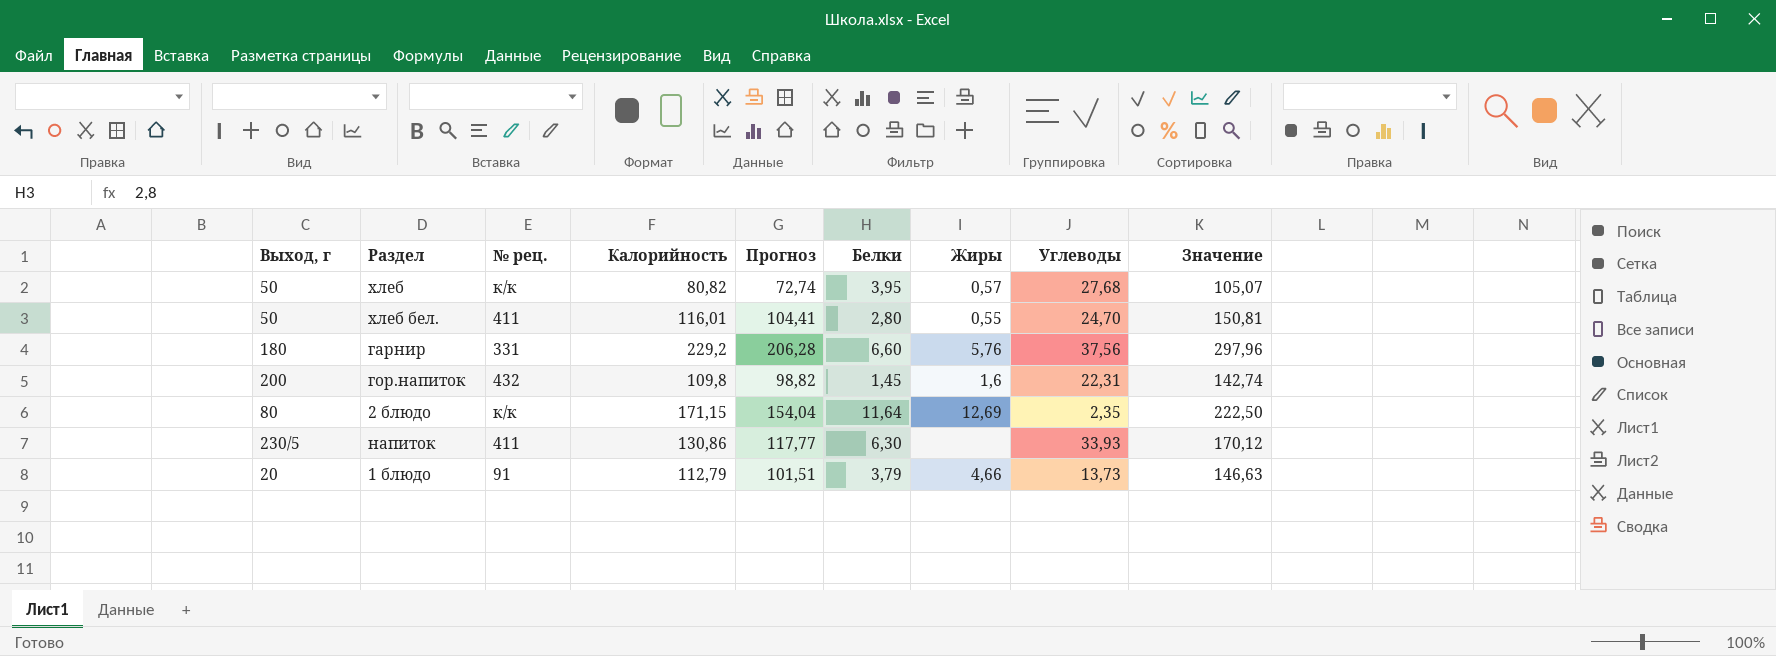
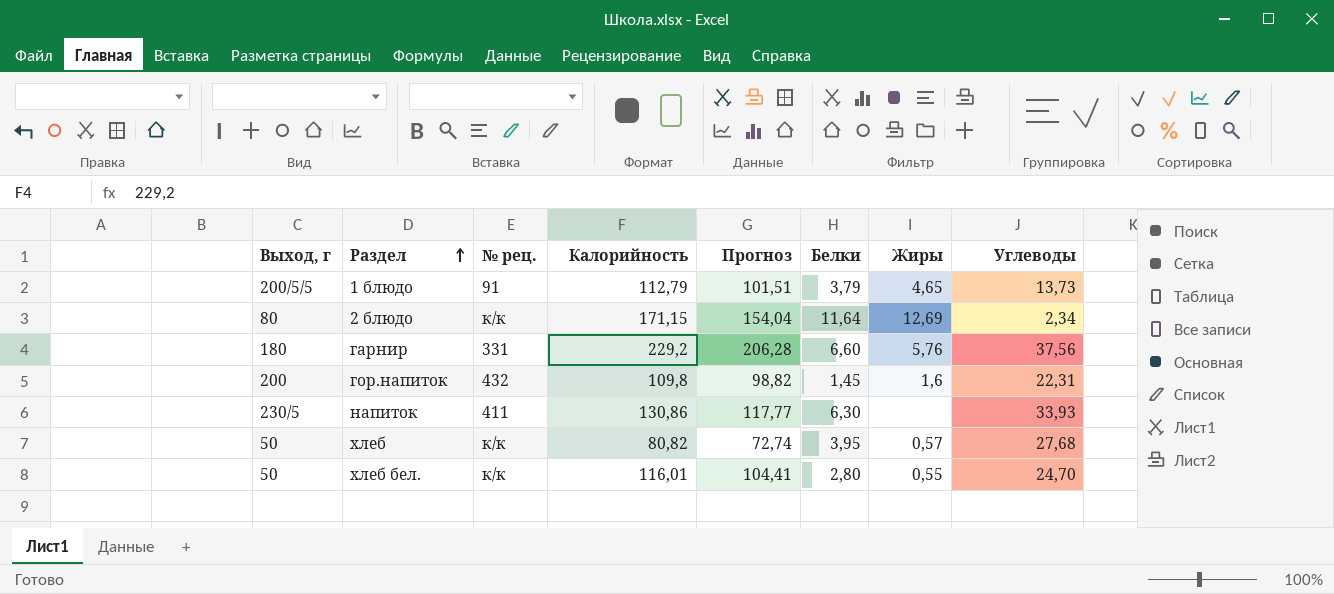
row order: none -> Раздел ascending
column Значение | formula: [Калорийность] * 1,3 -> none
1 блюдо | Выход, г: 20 -> 200/5/5
1 блюдо | Жиры: 4,66 -> 4,65
2 блюдо | Углеводы: 2,35 -> 2,34
хлеб бел. | № рец.: 411 -> к/к

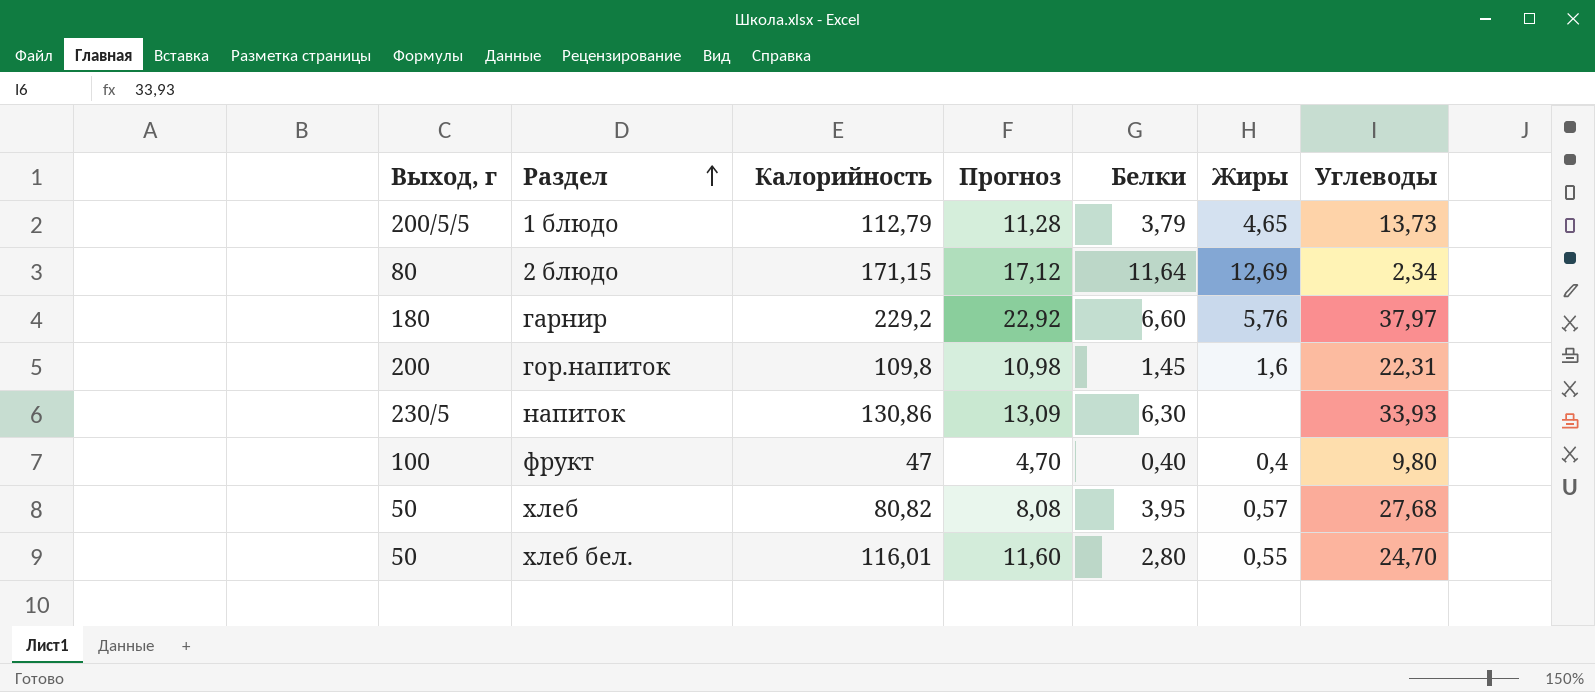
column № рец. | position: 3 -> none
column Прогноз | formula: [Калорийность] * 0,9 -> [Калорийность] * 0,1
гарнир | Углеводы: 37,56 -> 37,97
row фрукт: none -> 100 | 47 | 4,70 | 0,40 | 0,4 | 9,80

